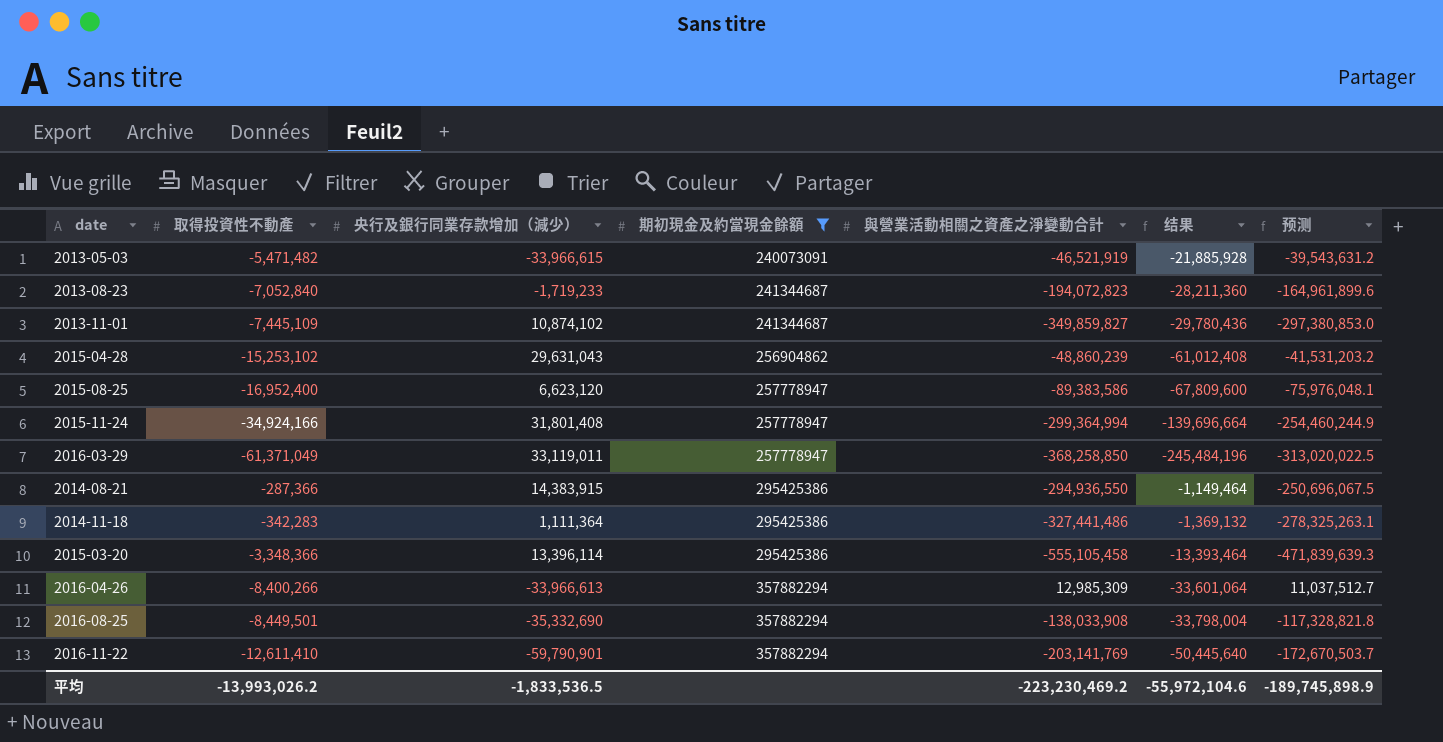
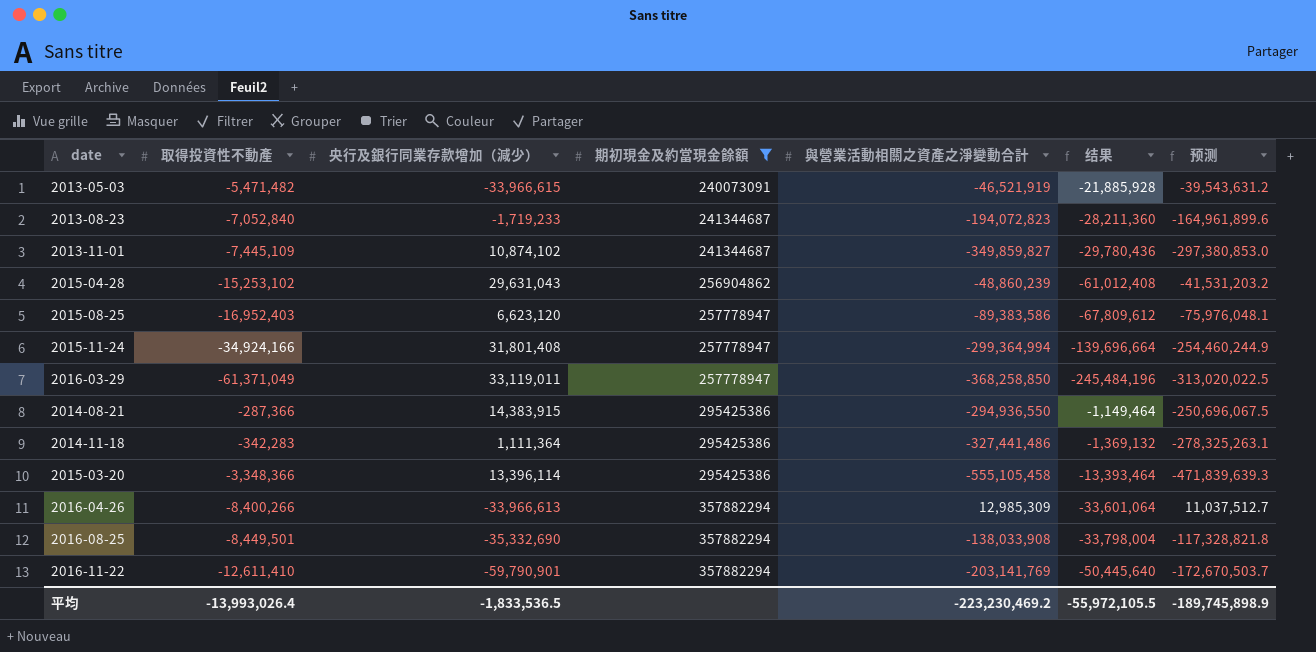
2015-08-25 | 取得投資性不動產: -16,952,400 -> -16,952,403
2015-08-25 | 结果: -67,809,600 -> -67,809,612
平均 | 取得投資性不動產: -13,993,026.2 -> -13,993,026.4
平均 | 结果: -55,972,104.6 -> -55,972,105.5

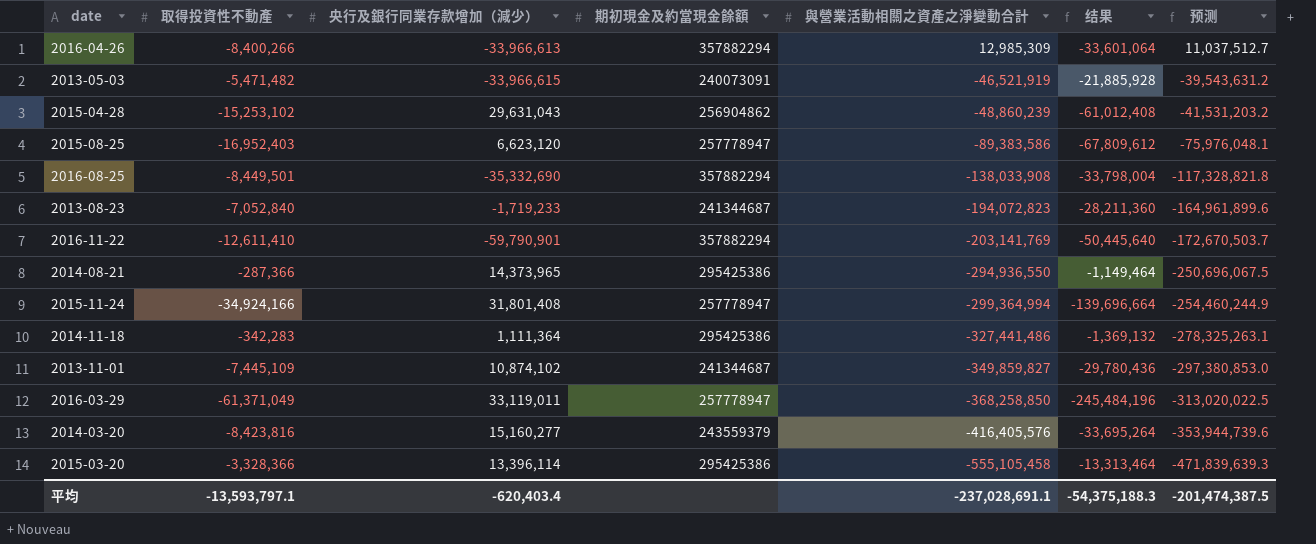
filter: 期初現金及約當現金餘額 != 243559379 -> none
row order: 期初現金及約當現金餘額 ascending -> 與營業活動相關之資產之淨變動合計 descending
2014-08-21 | 央行及銀行同業存款增加（減少）: 14,383,915 -> 14,373,965
2015-03-20 | 取得投資性不動產: -3,348,366 -> -3,328,366
2015-03-20 | 结果: -13,393,464 -> -13,313,464
平均 | 取得投資性不動產: -13,993,026.4 -> -13,593,797.1
平均 | 央行及銀行同業存款增加（減少）: -1,833,536.5 -> -620,403.4
平均 | 與營業活動相關之資產之淨變動合計: -223,230,469.2 -> -237,028,691.1
平均 | 结果: -55,972,105.5 -> -54,375,188.3
平均 | 预测: -189,745,898.9 -> -201,474,387.5

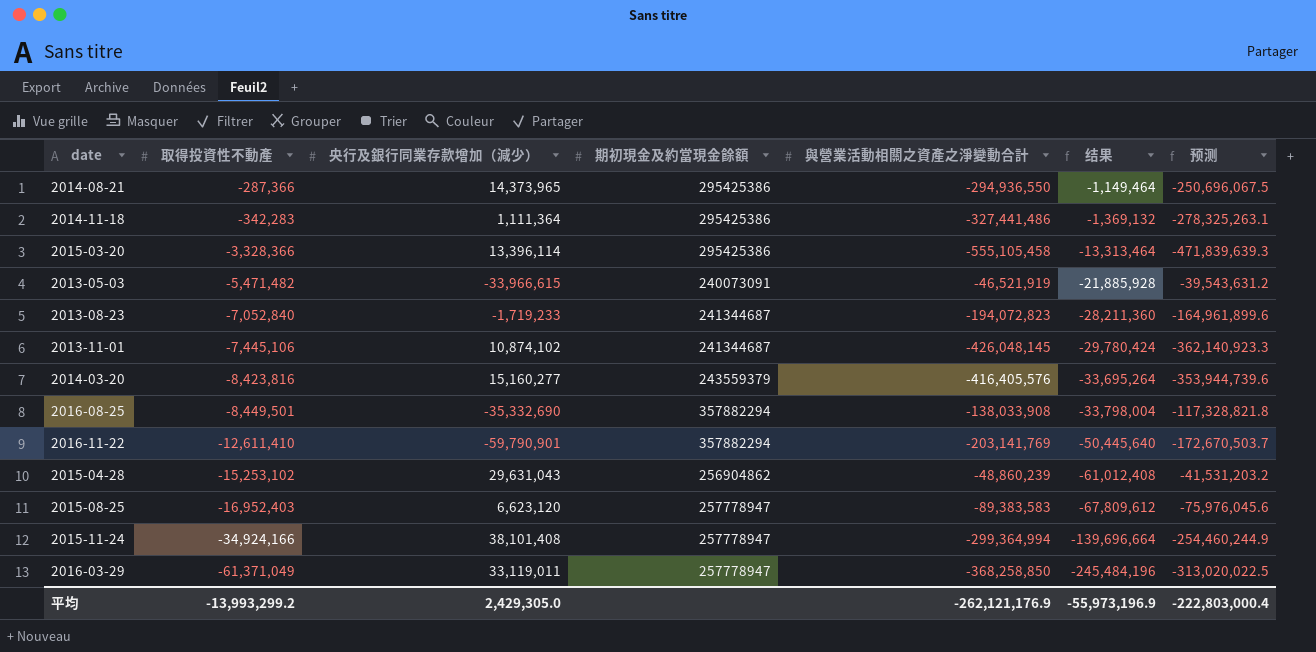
row order: 與營業活動相關之資產之淨變動合計 descending -> 取得投資性不動產 descending
row 2016-04-26: -8,400,266 | -33,966,613 | 357882294 | 12,985,309 | -33,601,064 | 11,037,512.7 -> none
2013-11-01 | 取得投資性不動產: -7,445,109 -> -7,445,106
2013-11-01 | 與營業活動相關之資產之淨變動合計: -349,859,827 -> -426,048,145
2013-11-01 | 结果: -29,780,436 -> -29,780,424
2013-11-01 | 预测: -297,380,853.0 -> -362,140,923.3
2015-08-25 | 與營業活動相關之資產之淨變動合計: -89,383,586 -> -89,383,583
2015-08-25 | 预测: -75,976,048.1 -> -75,976,045.6
2015-11-24 | 央行及銀行同業存款增加（減少）: 31,801,408 -> 38,101,408
平均 | 取得投資性不動產: -13,593,797.1 -> -13,993,299.2
平均 | 央行及銀行同業存款增加（減少）: -620,403.4 -> 2,429,305.0
平均 | 與營業活動相關之資產之淨變動合計: -237,028,691.1 -> -262,121,176.9
平均 | 结果: -54,375,188.3 -> -55,973,196.9
平均 | 预测: -201,474,387.5 -> -222,803,000.4

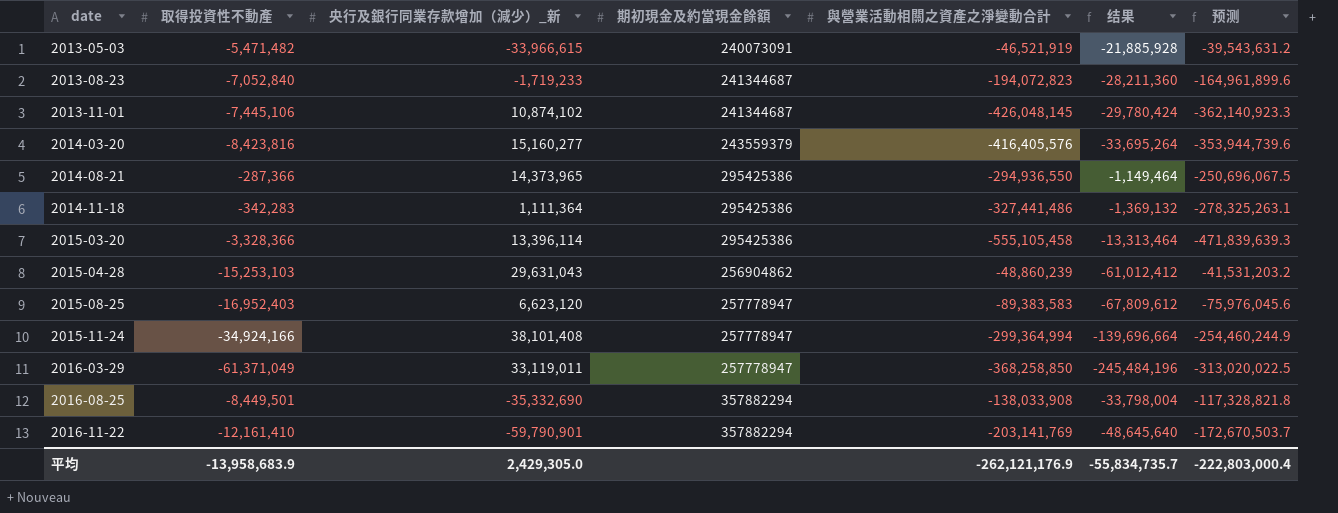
row order: 取得投資性不動產 descending -> date ascending
column name: 央行及銀行同業存款增加（減少） -> 央行及銀行同業存款增加（減少）_新
2015-04-28 | 取得投資性不動產: -15,253,102 -> -15,253,103
2015-04-28 | 结果: -61,012,408 -> -61,012,412
2016-11-22 | 取得投資性不動產: -12,611,410 -> -12,161,410
2016-11-22 | 结果: -50,445,640 -> -48,645,640
平均 | 取得投資性不動產: -13,993,299.2 -> -13,958,683.9
平均 | 结果: -55,973,196.9 -> -55,834,735.7

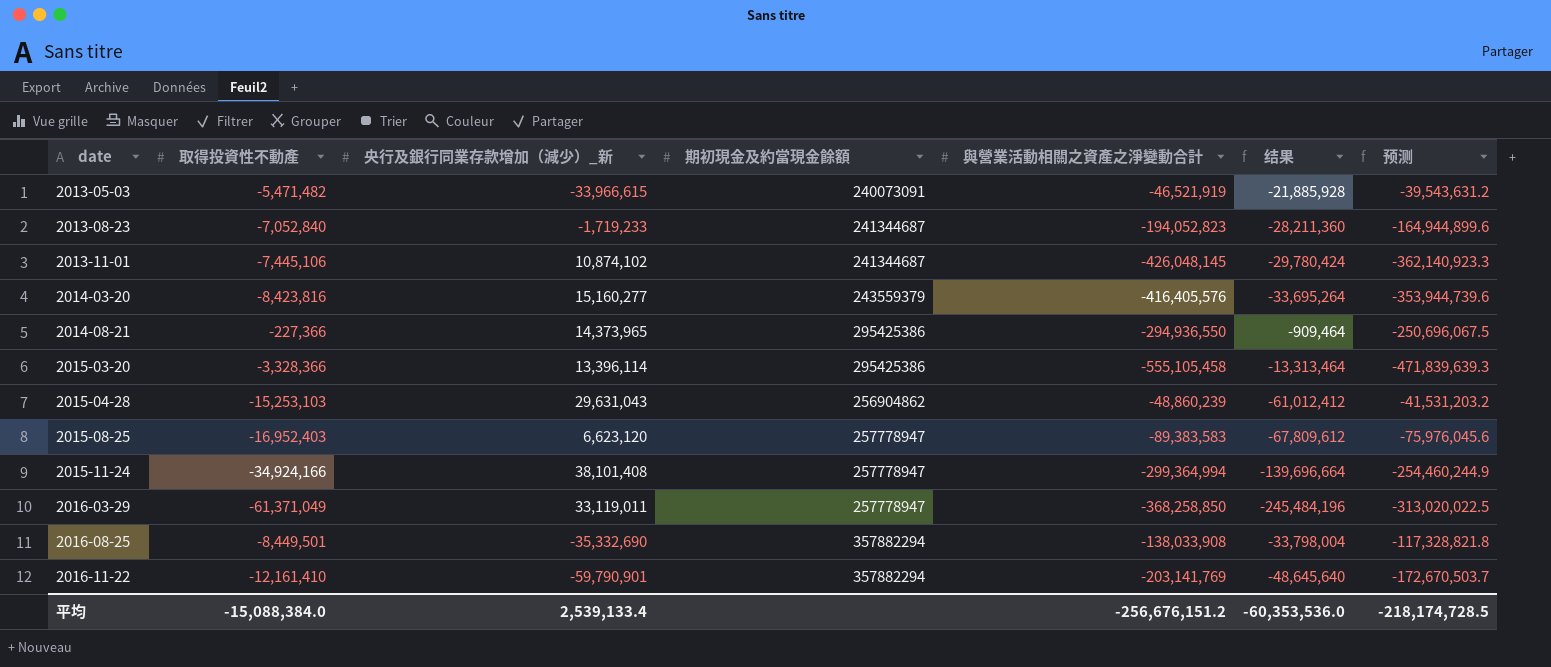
row 2014-11-18: -342,283 | 1,111,364 | 295425386 | -327,441,486 | -1,369,132 | -278,325,263.1 -> none
2013-08-23 | 與營業活動相關之資產之淨變動合計: -194,072,823 -> -194,052,823
2013-08-23 | 预测: -164,961,899.6 -> -164,944,899.6
2014-08-21 | 取得投資性不動產: -287,366 -> -227,366
2014-08-21 | 结果: -1,149,464 -> -909,464
平均 | 取得投資性不動產: -13,958,683.9 -> -15,088,384.0
平均 | 央行及銀行同業存款增加（減少）_新: 2,429,305.0 -> 2,539,133.4
平均 | 與營業活動相關之資產之淨變動合計: -262,121,176.9 -> -256,676,151.2
平均 | 结果: -55,834,735.7 -> -60,353,536.0
平均 | 预测: -222,803,000.4 -> -218,174,728.5

